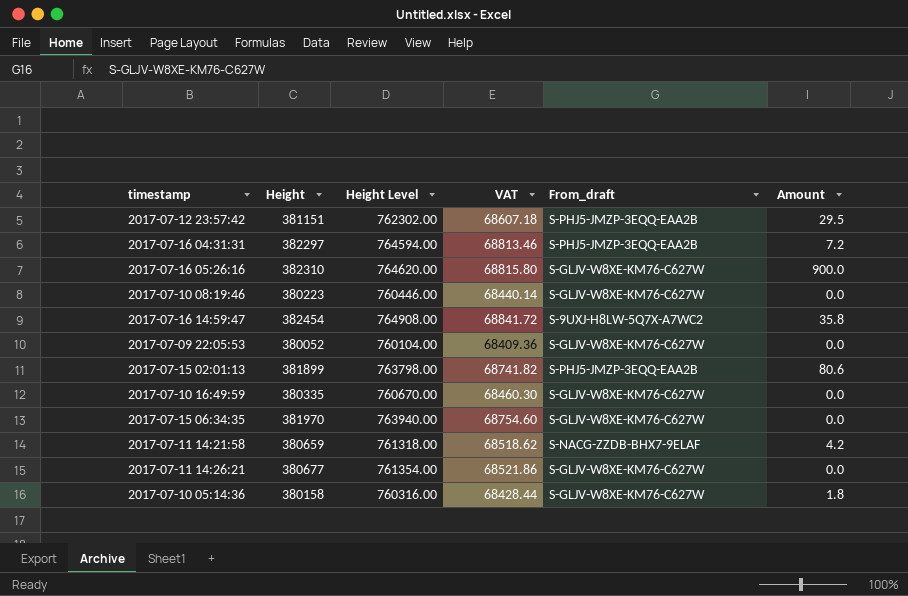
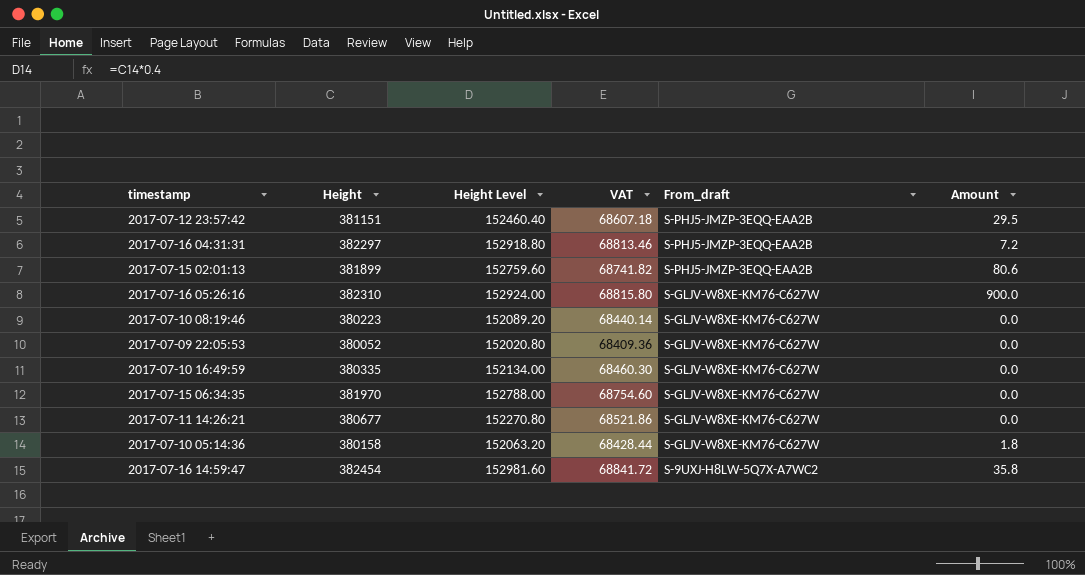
row order: none -> From_draft descending
column Height Level | formula: [Height] * 2 -> [Height] * 0.4
row 2017-07-11 14:21:58: 380659 | 761318.00 | 68518.62 | S-NACG-ZZDB-BHX7-9ELAF | 4.2 -> none

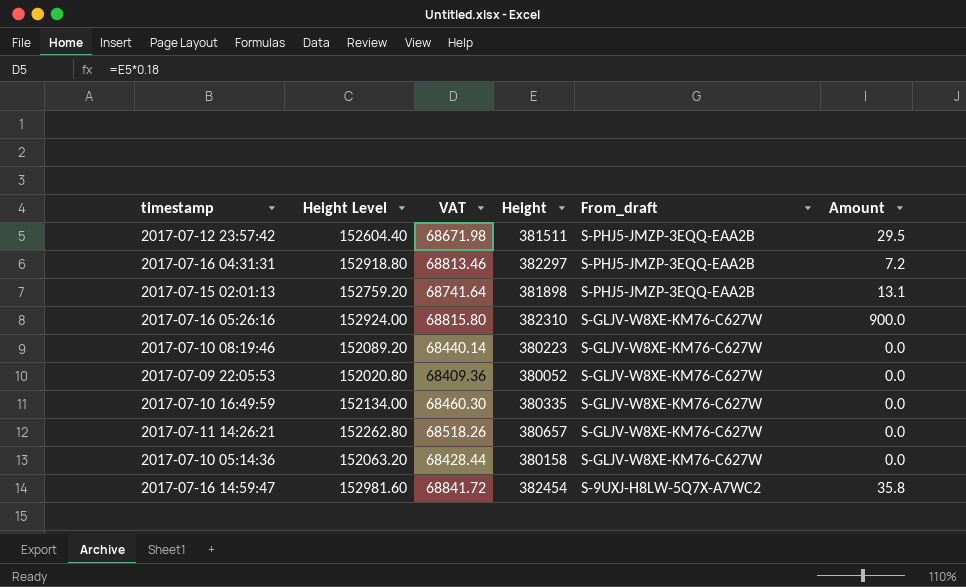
column Height | position: 2 -> 4
row 2017-07-15 06:34:35: 381970 | 152788.00 | 68754.60 | S-GLJV-W8XE-KM76-C627W | 0.0 -> none
2017-07-12 23:57:42 | Height Level: 152460.40 -> 152604.40
2017-07-12 23:57:42 | VAT: 68607.18 -> 68671.98
2017-07-12 23:57:42 | Height: 381151 -> 381511
2017-07-15 02:01:13 | Height Level: 152759.60 -> 152759.20
2017-07-15 02:01:13 | VAT: 68741.82 -> 68741.64
2017-07-15 02:01:13 | Height: 381899 -> 381898
2017-07-15 02:01:13 | Amount: 80.6 -> 13.1
2017-07-11 14:26:21 | Height Level: 152270.80 -> 152262.80
2017-07-11 14:26:21 | VAT: 68521.86 -> 68518.26
2017-07-11 14:26:21 | Height: 380677 -> 380657
2017-07-10 05:14:36 | Amount: 1.8 -> 0.0

